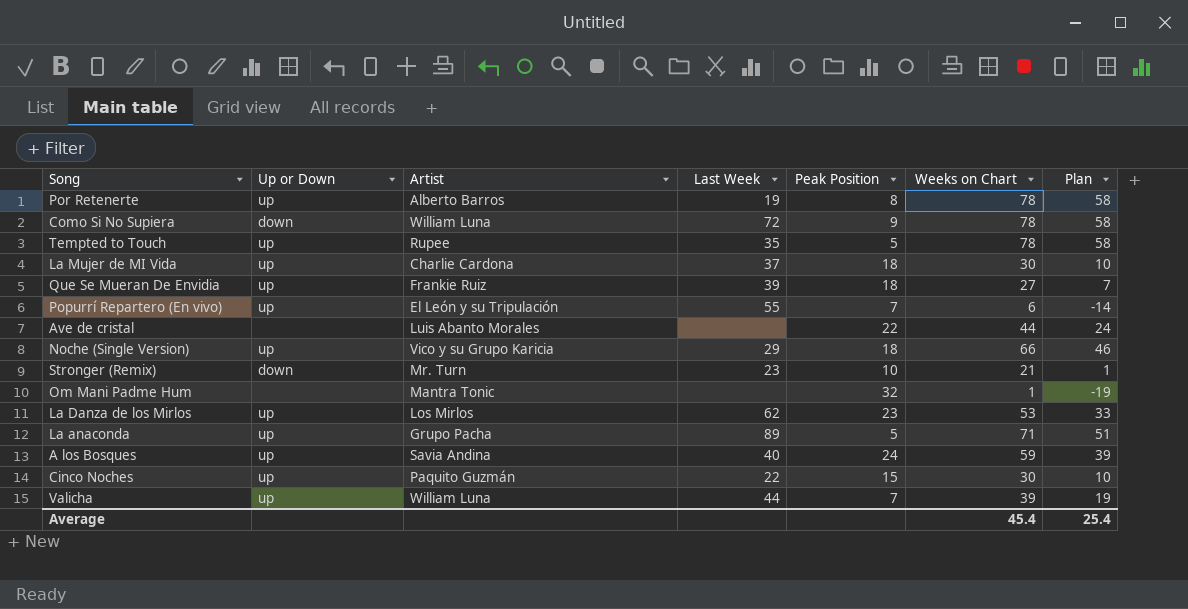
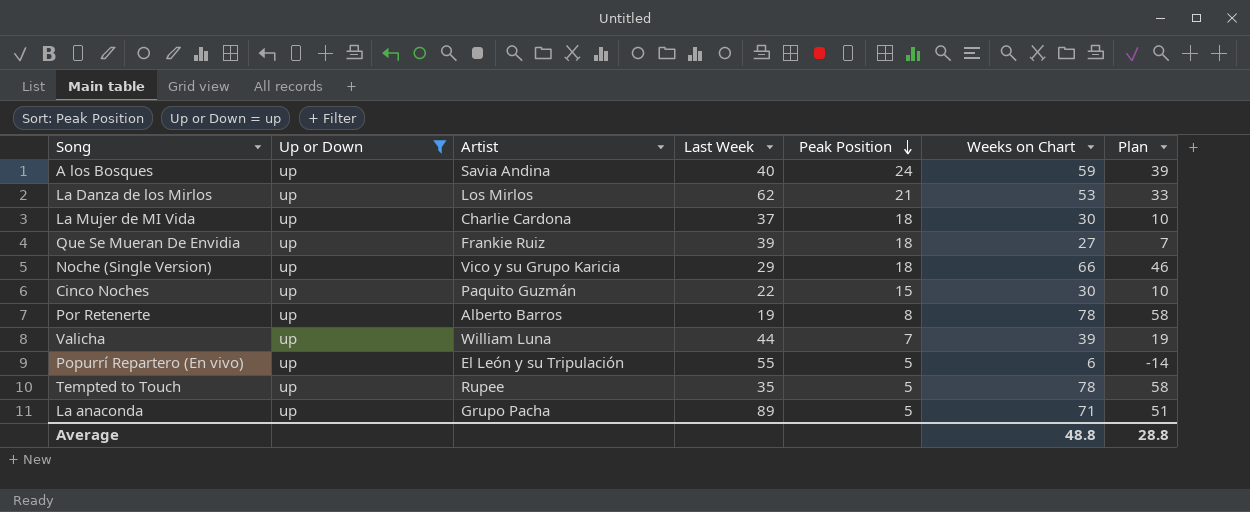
filter: none -> Up or Down = up
row order: none -> Peak Position descending
La Danza de los Mirlos | Peak Position: 23 -> 21
Popurrí Repartero (En vivo) | Peak Position: 7 -> 5
Average | Weeks on Chart: 45.4 -> 48.8
Average | Plan: 25.4 -> 28.8

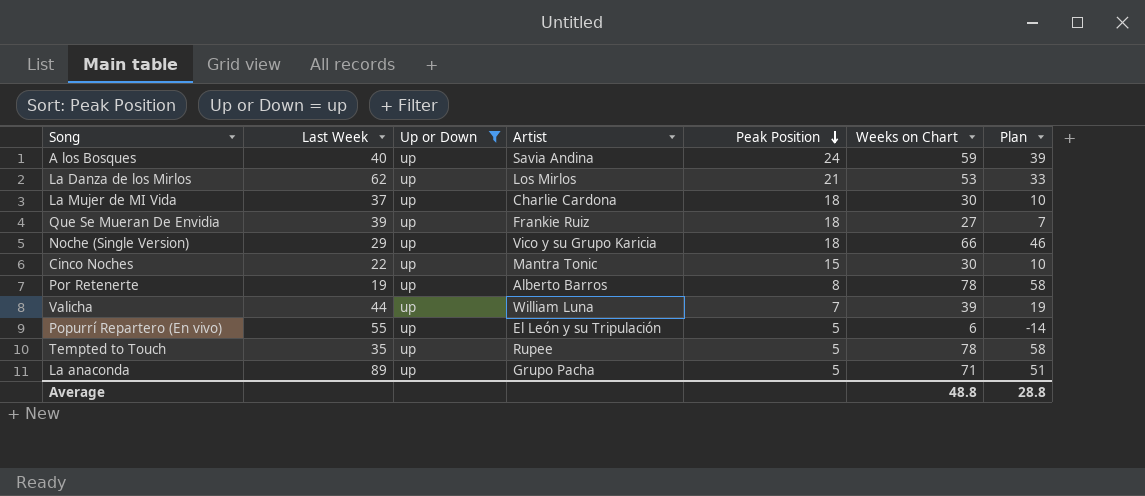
column Last Week | position: 4 -> 2
Cinco Noches | Artist: Paquito Guzmán -> Mantra Tonic

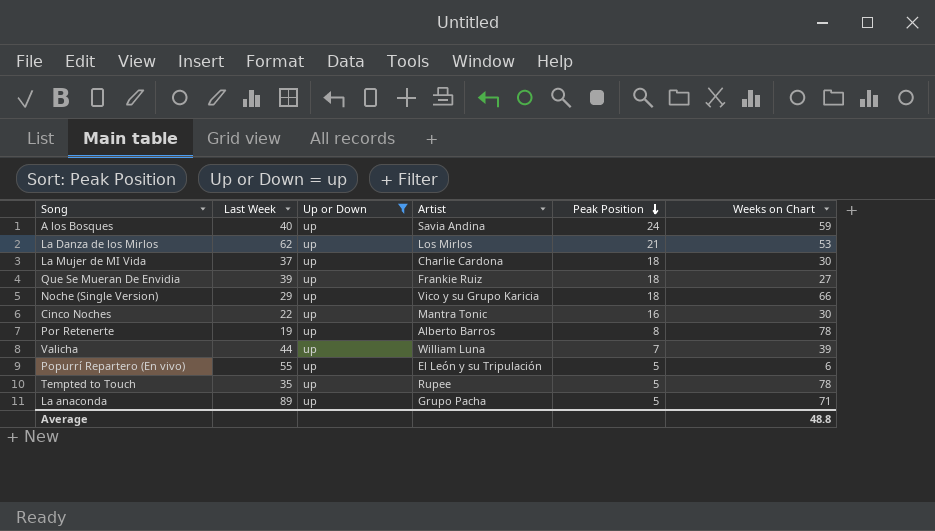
column Plan | formula: [Weeks on Chart] - 20 -> none
Cinco Noches | Peak Position: 15 -> 16

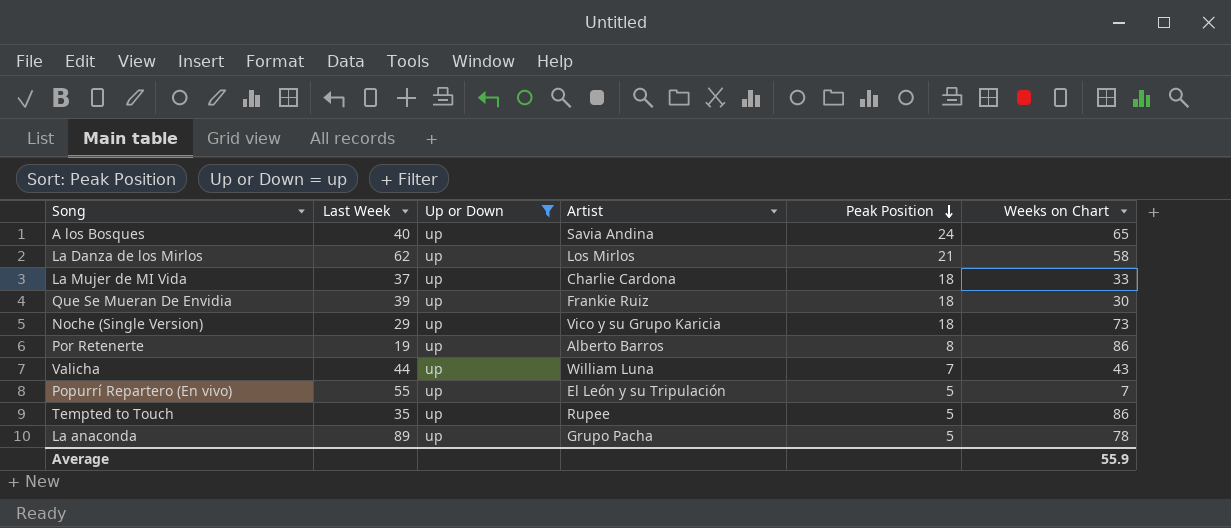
row Cinco Noches: 22 | up | Mantra Tonic | 16 | 30 -> none
A los Bosques | Weeks on Chart: 59 -> 65
La Danza de los Mirlos | Weeks on Chart: 53 -> 58
La Mujer de MI Vida | Weeks on Chart: 30 -> 33
Que Se Mueran De Envidia | Weeks on Chart: 27 -> 30
Noche (Single Version) | Weeks on Chart: 66 -> 73
Por Retenerte | Weeks on Chart: 78 -> 86
Valicha | Weeks on Chart: 39 -> 43
Popurrí Repartero (En vivo) | Weeks on Chart: 6 -> 7
Tempted to Touch | Weeks on Chart: 78 -> 86
La anaconda | Weeks on Chart: 71 -> 78
Average | Weeks on Chart: 48.8 -> 55.9

